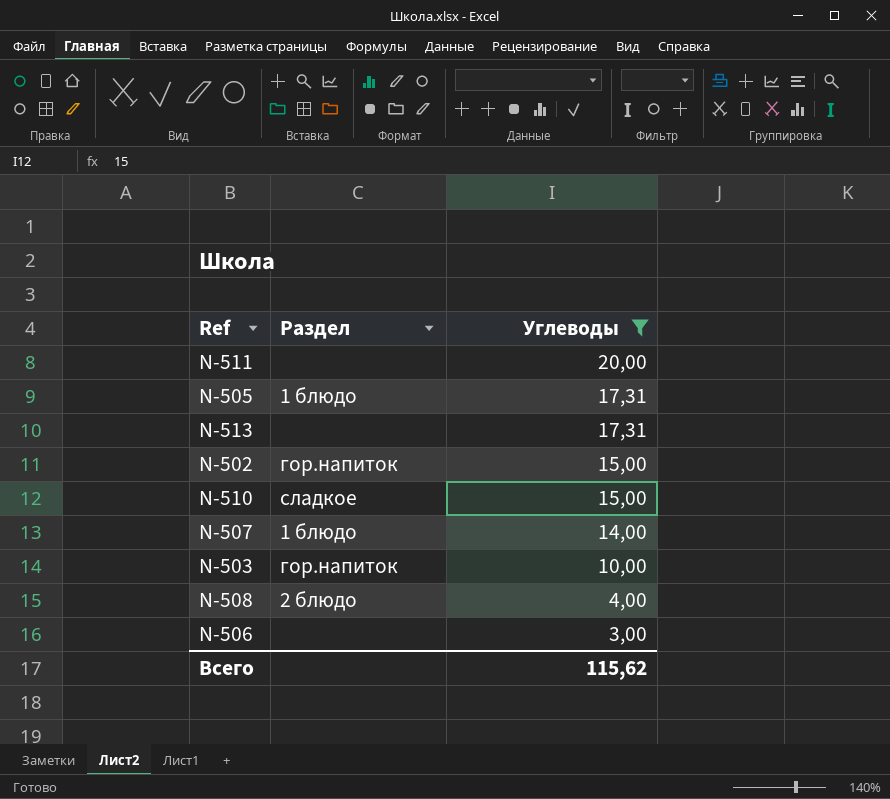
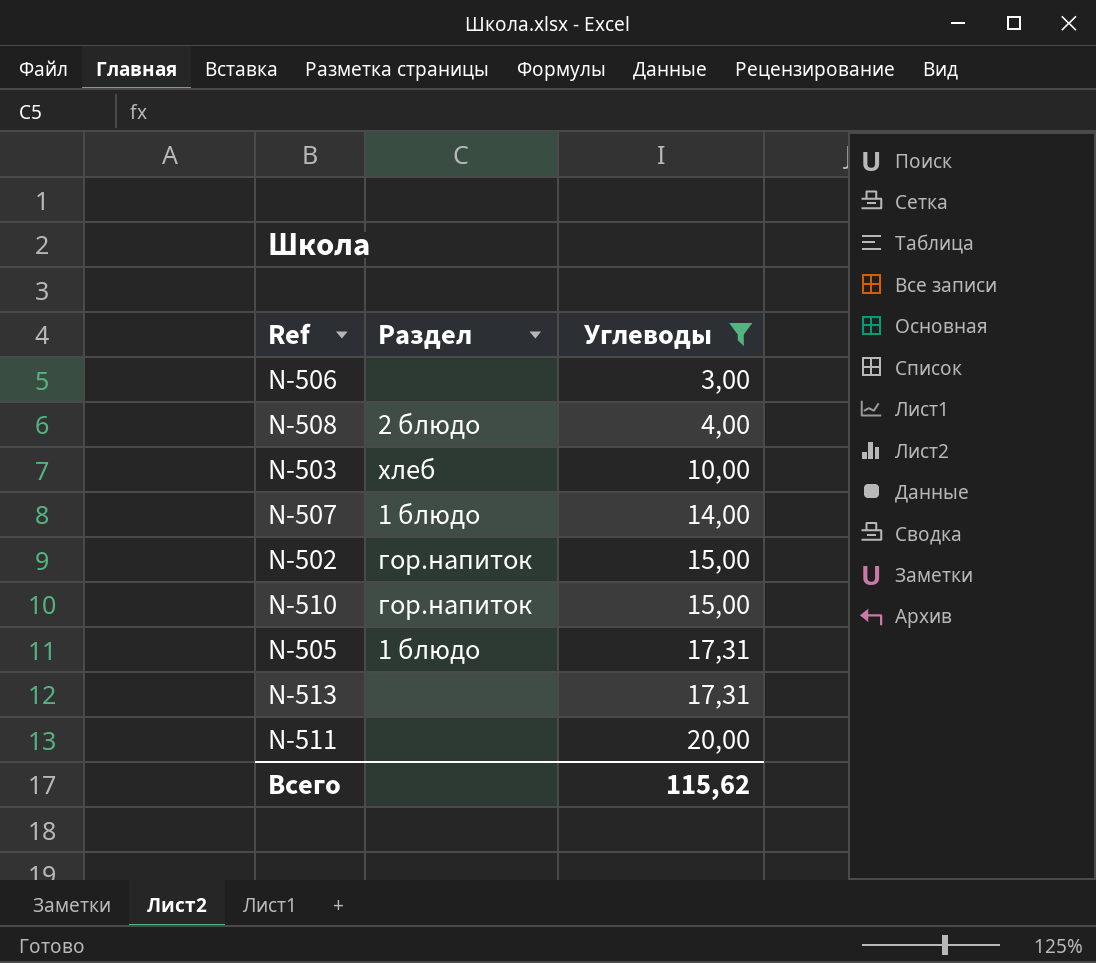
row order: Углеводы descending -> Углеводы ascending
N-503 | Раздел: гор.напиток -> хлеб
N-510 | Раздел: сладкое -> гор.напиток

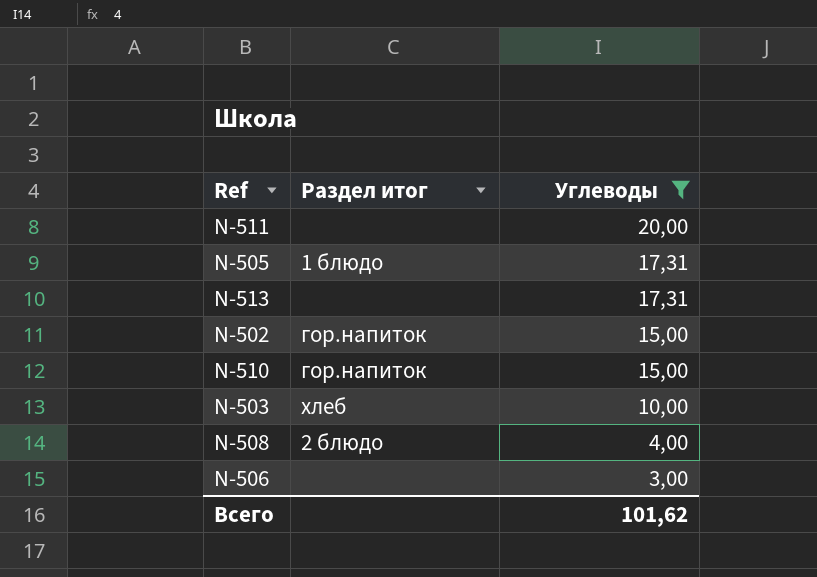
row order: Углеводы ascending -> Углеводы descending
column name: Раздел -> Раздел итог
row N-507: 1 блюдо | 14,00 -> none
Всего | Углеводы: 115,62 -> 101,62

